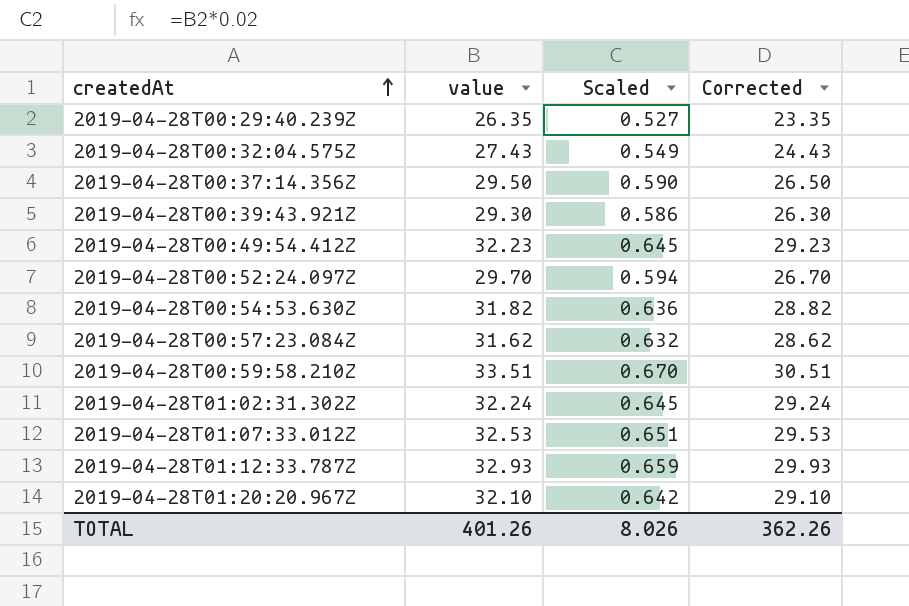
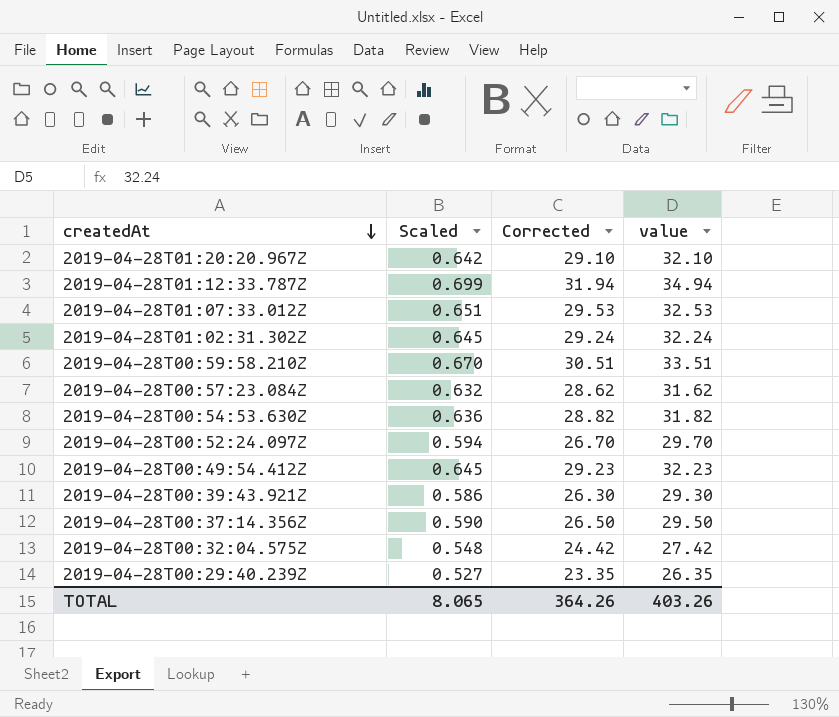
row order: createdAt ascending -> createdAt descending
column value | position: 2 -> 4
2019-04-28T01:12:33.787Z | Scaled: 0.659 -> 0.699
2019-04-28T01:12:33.787Z | Corrected: 29.93 -> 31.94
2019-04-28T01:12:33.787Z | value: 32.93 -> 34.94
2019-04-28T00:32:04.575Z | Scaled: 0.549 -> 0.548
2019-04-28T00:32:04.575Z | Corrected: 24.43 -> 24.42
2019-04-28T00:32:04.575Z | value: 27.43 -> 27.42
TOTAL | Scaled: 8.026 -> 8.065
TOTAL | Corrected: 362.26 -> 364.26
TOTAL | value: 401.26 -> 403.26

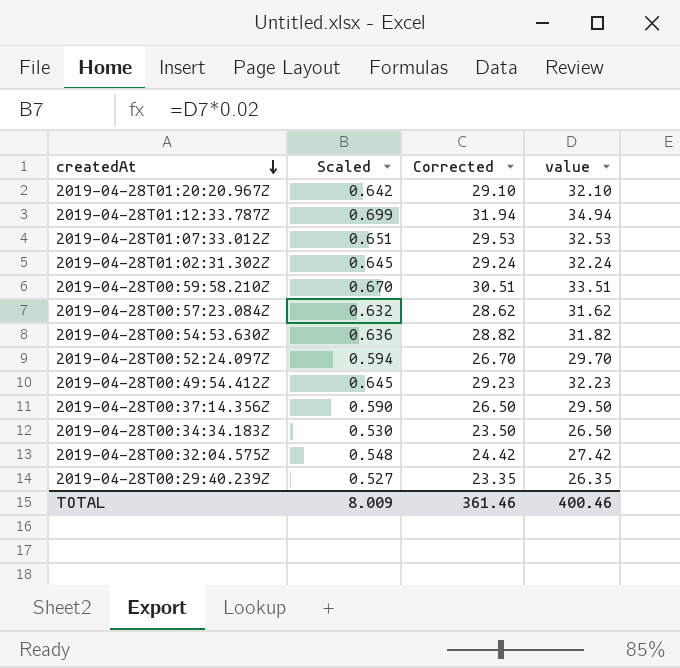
row 2019-04-28T00:39:43.921Z: 0.586 | 26.30 | 29.30 -> none
row 2019-04-28T00:34:34.183Z: none -> 0.530 | 23.50 | 26.50
TOTAL | Scaled: 8.065 -> 8.009
TOTAL | Corrected: 364.26 -> 361.46
TOTAL | value: 403.26 -> 400.46

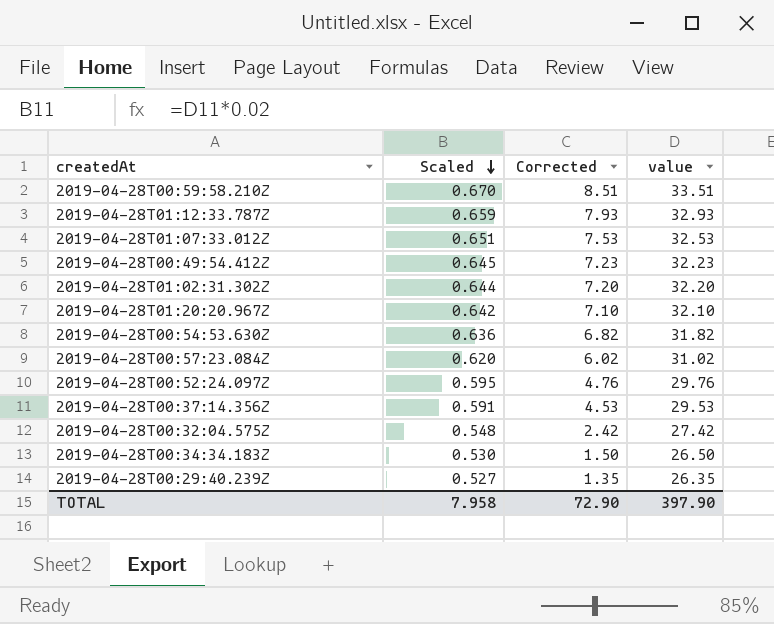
row order: createdAt descending -> Scaled descending
column Corrected | formula: [value] - 3 -> [value] - 25
2019-04-28T01:12:33.787Z | Scaled: 0.699 -> 0.659
2019-04-28T01:12:33.787Z | value: 34.94 -> 32.93
2019-04-28T01:02:31.302Z | Scaled: 0.645 -> 0.644
2019-04-28T01:02:31.302Z | value: 32.24 -> 32.20
2019-04-28T00:57:23.084Z | Scaled: 0.632 -> 0.620
2019-04-28T00:57:23.084Z | value: 31.62 -> 31.02
2019-04-28T00:52:24.097Z | Scaled: 0.594 -> 0.595
2019-04-28T00:52:24.097Z | value: 29.70 -> 29.76
2019-04-28T00:37:14.356Z | Scaled: 0.590 -> 0.591
2019-04-28T00:37:14.356Z | value: 29.50 -> 29.53
TOTAL | Scaled: 8.009 -> 7.958
TOTAL | Corrected: 361.46 -> 72.90
TOTAL | value: 400.46 -> 397.90

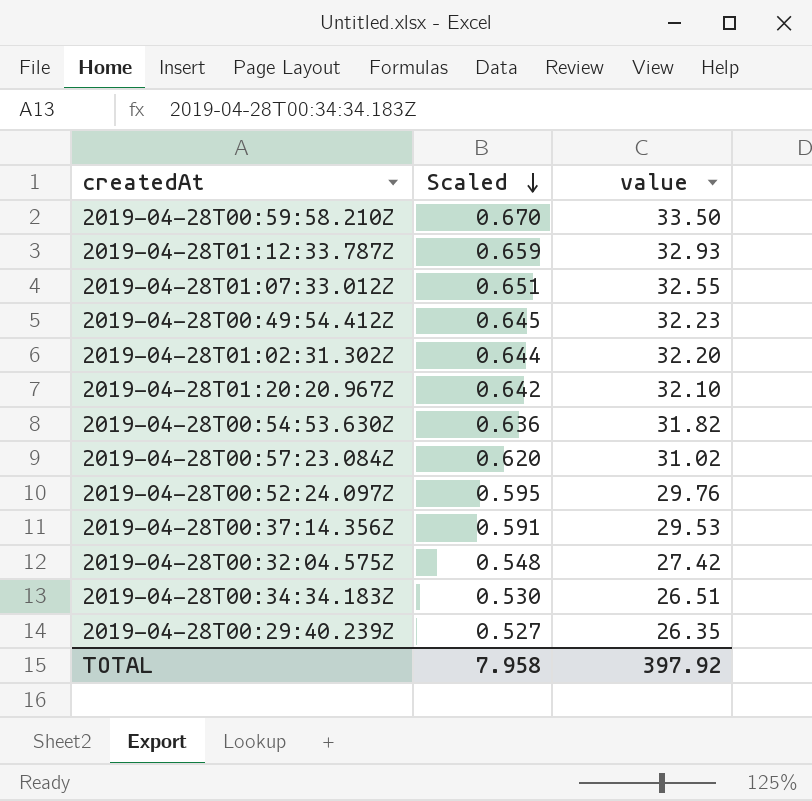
column Corrected | formula: [value] - 25 -> none
2019-04-28T00:59:58.210Z | value: 33.51 -> 33.50
2019-04-28T01:07:33.012Z | value: 32.53 -> 32.55
2019-04-28T00:34:34.183Z | value: 26.50 -> 26.51
TOTAL | value: 397.90 -> 397.92

